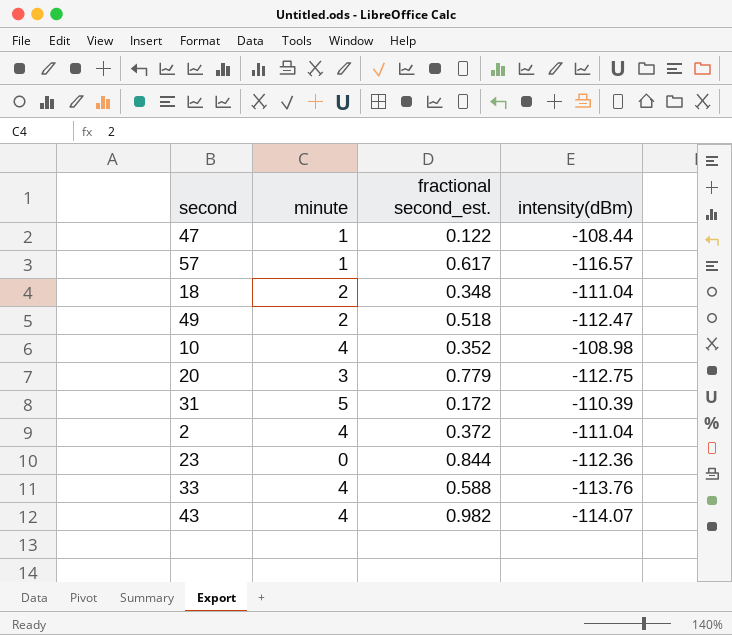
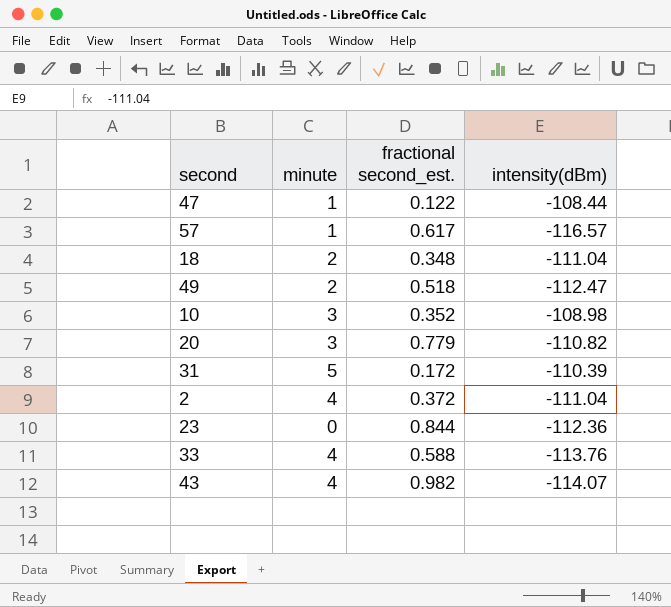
10 | minute: 4 -> 3
20 | intensity(dBm): -112.75 -> -110.82

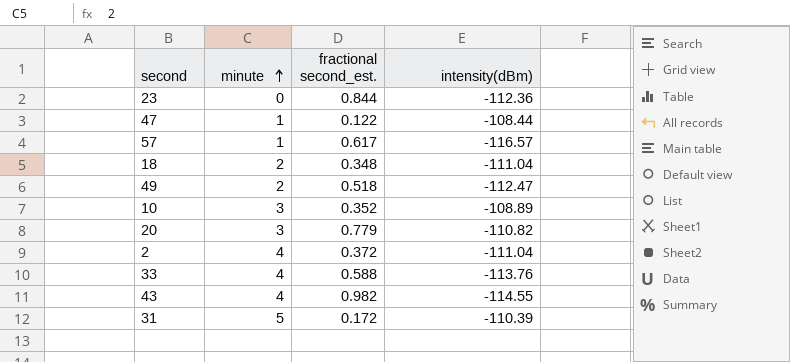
row order: none -> minute ascending
10 | intensity(dBm): -108.98 -> -108.89
43 | intensity(dBm): -114.07 -> -114.55

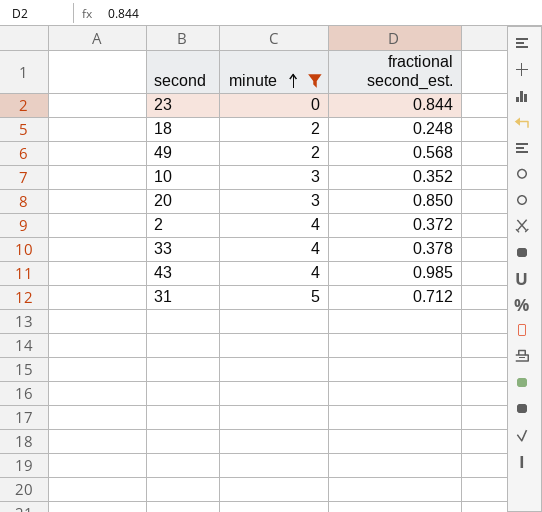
filter: none -> minute != 1
column intensity(dBm) | position: 4 -> none
18 | fractional second_est.: 0.348 -> 0.248
49 | fractional second_est.: 0.518 -> 0.568
20 | fractional second_est.: 0.779 -> 0.850
33 | fractional second_est.: 0.588 -> 0.378
43 | fractional second_est.: 0.982 -> 0.985
31 | fractional second_est.: 0.172 -> 0.712

